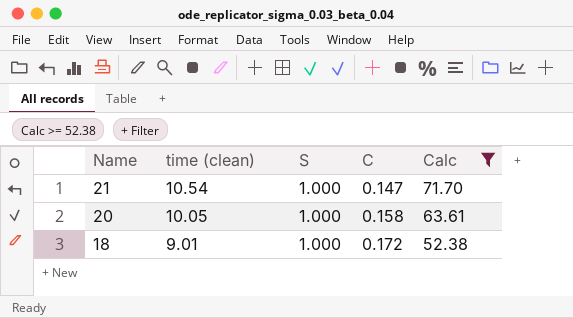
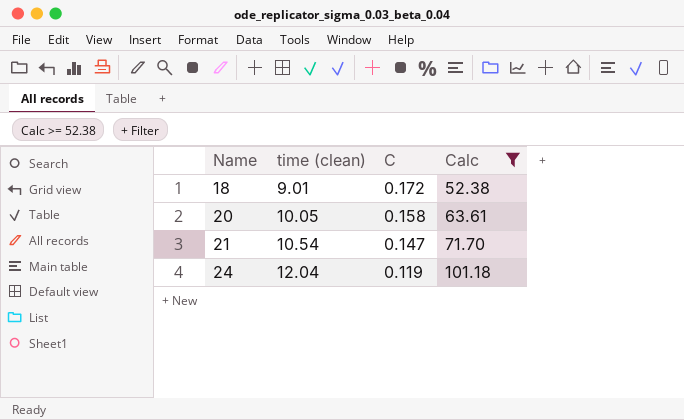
row order: Name descending -> Name ascending
column S | position: 3 -> none
row 24: none -> 12.04 | 0.119 | 101.18

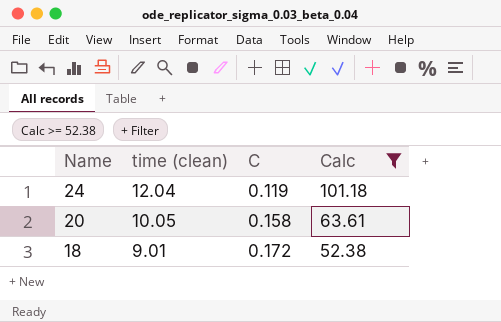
row order: Name ascending -> Name descending
row 21: 10.54 | 0.147 | 71.70 -> none

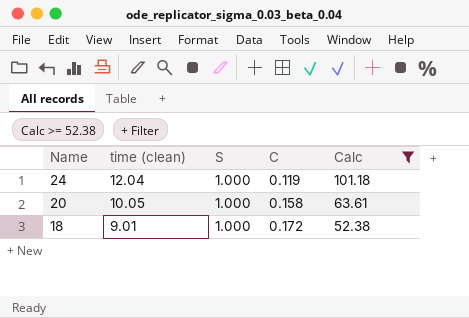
column S | position: none -> 3

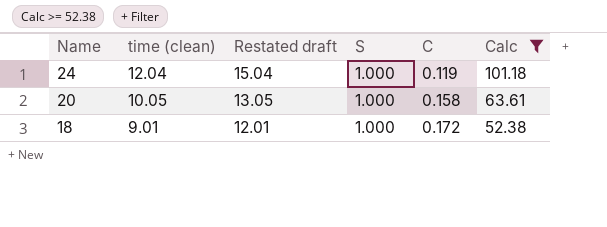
column Restated draft | formula: none -> [time (clean)] + 3

